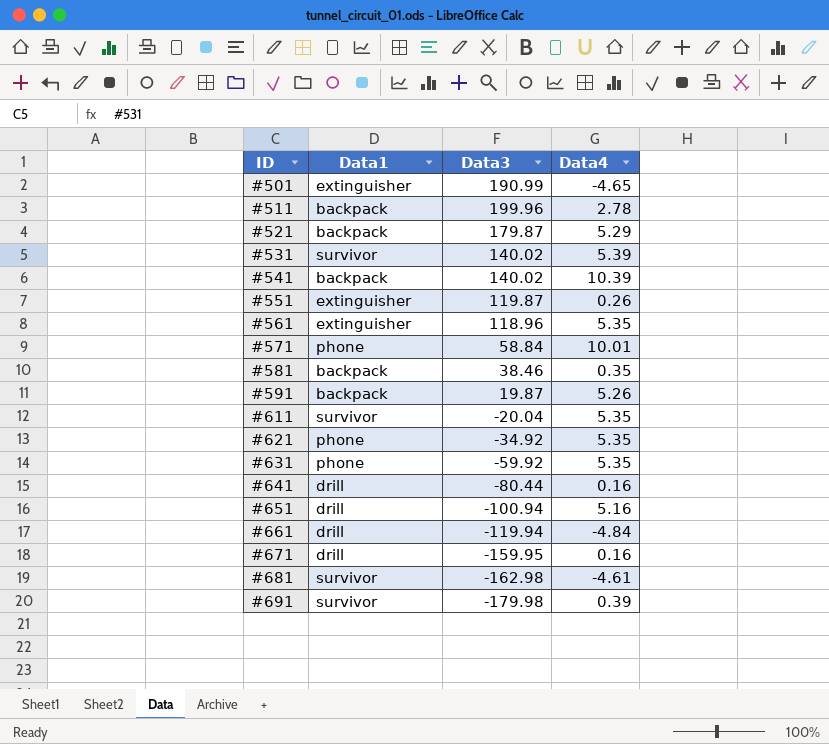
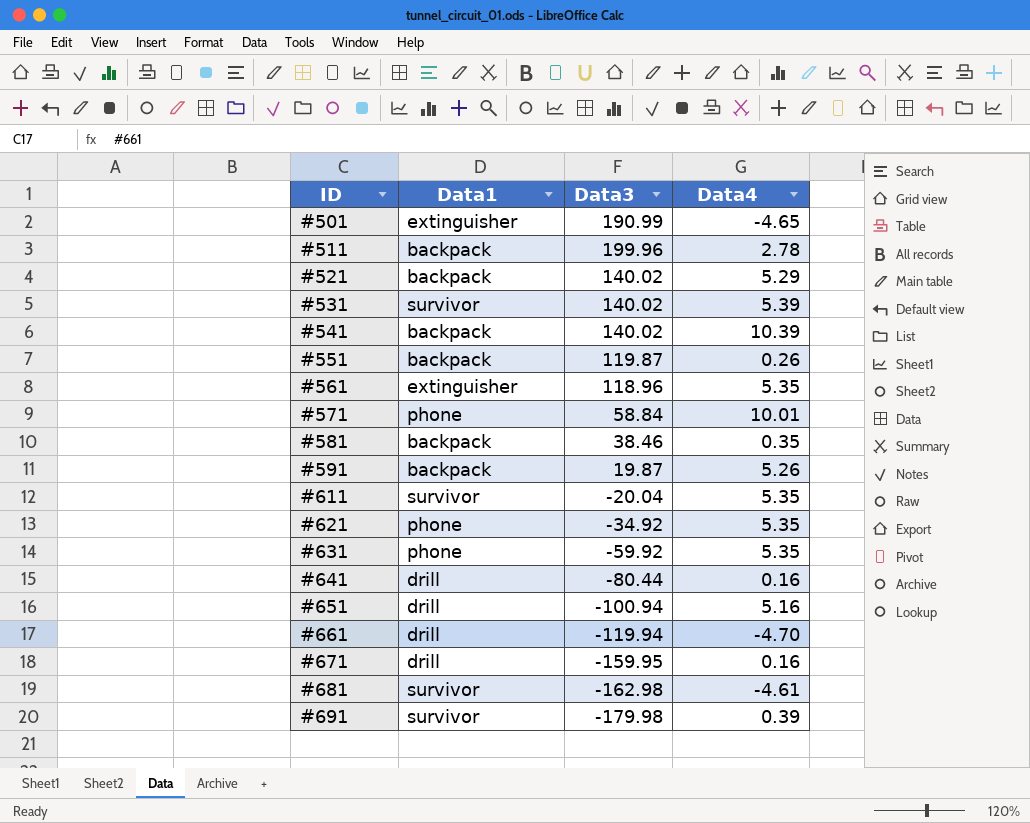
#521 | Data3: 179.87 -> 140.02
#551 | Data1: extinguisher -> backpack
#661 | Data4: -4.84 -> -4.70

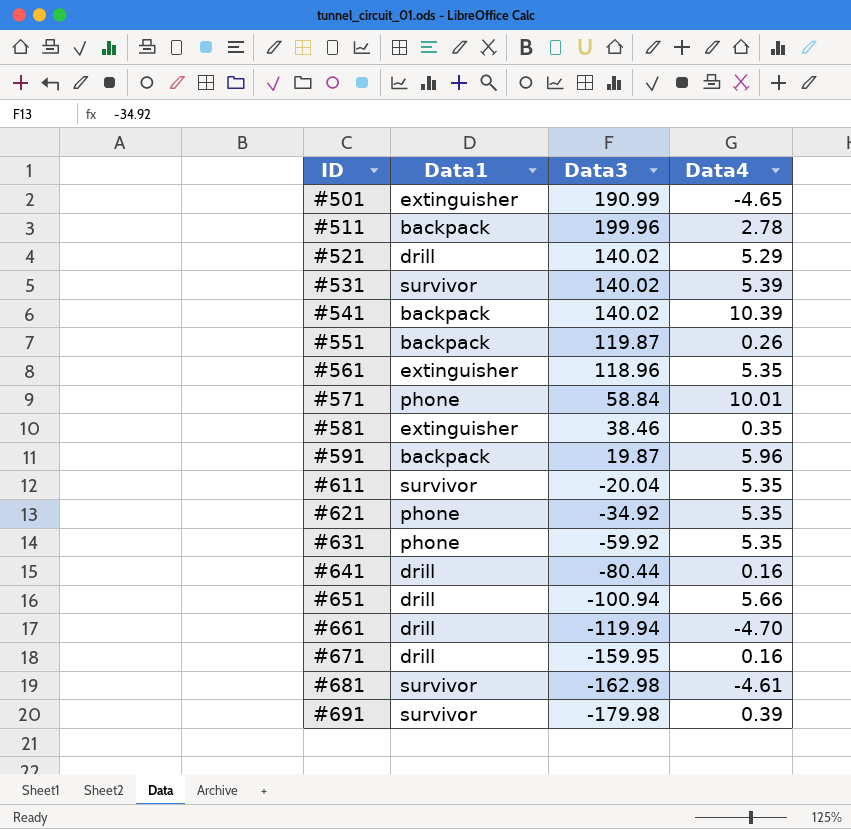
#521 | Data1: backpack -> drill
#581 | Data1: backpack -> extinguisher
#591 | Data4: 5.26 -> 5.96
#651 | Data4: 5.16 -> 5.66

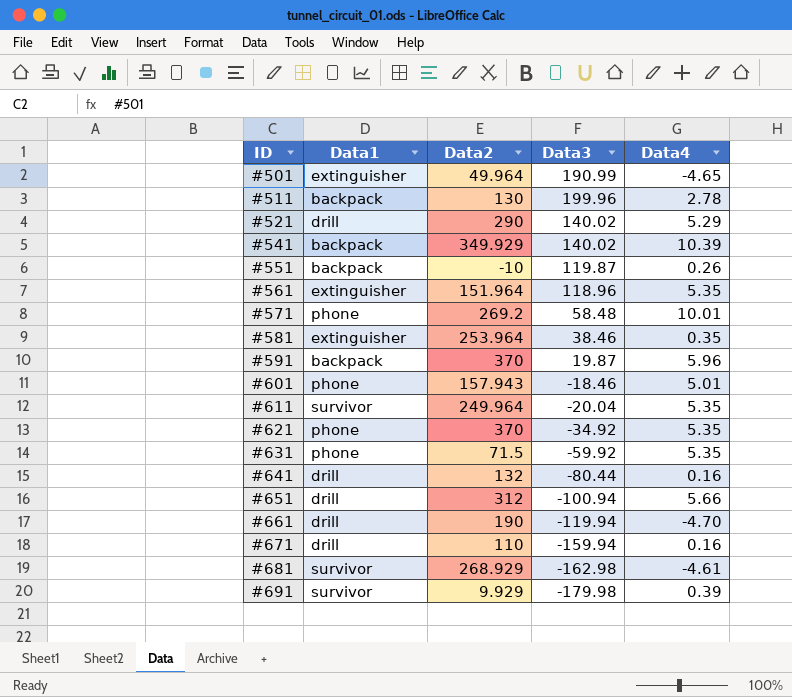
column Data2 | position: none -> 3
row #531: survivor | 140.02 | 5.39 -> none
#571 | Data3: 58.84 -> 58.48
row #601: none -> phone | 157.943 | -18.46 | 5.01
#671 | Data3: -159.95 -> -159.94

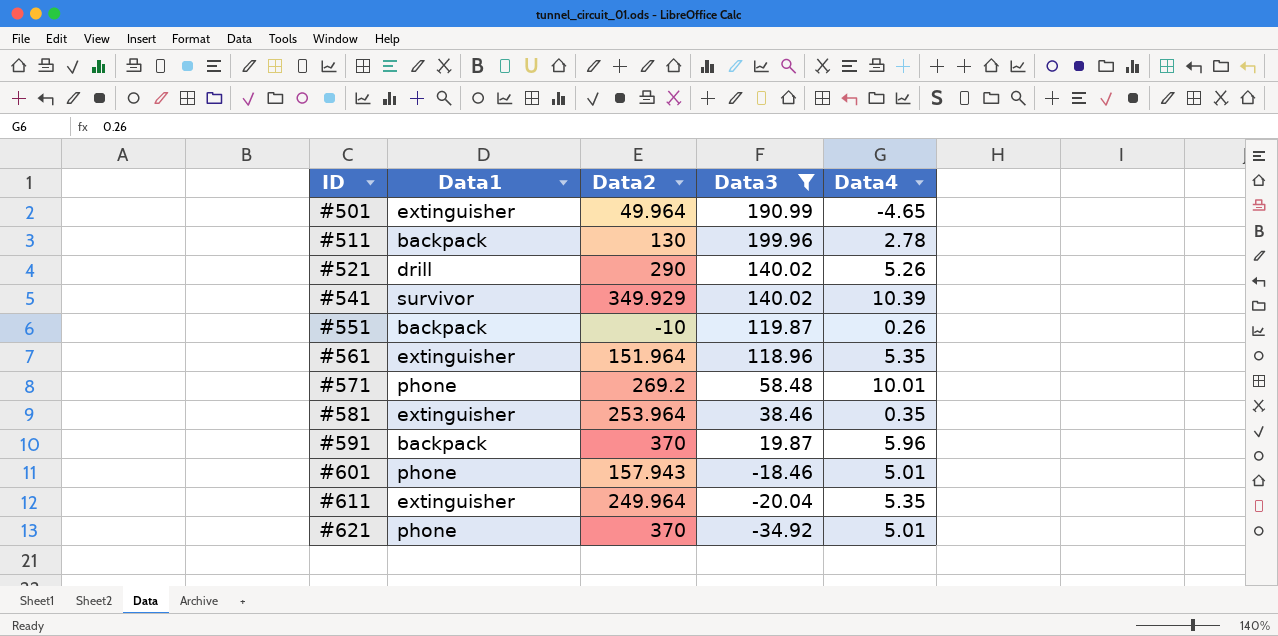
filter: none -> Data3 >= -34.92
#521 | Data4: 5.29 -> 5.26
#541 | Data1: backpack -> survivor
#611 | Data1: survivor -> extinguisher
#621 | Data4: 5.35 -> 5.01

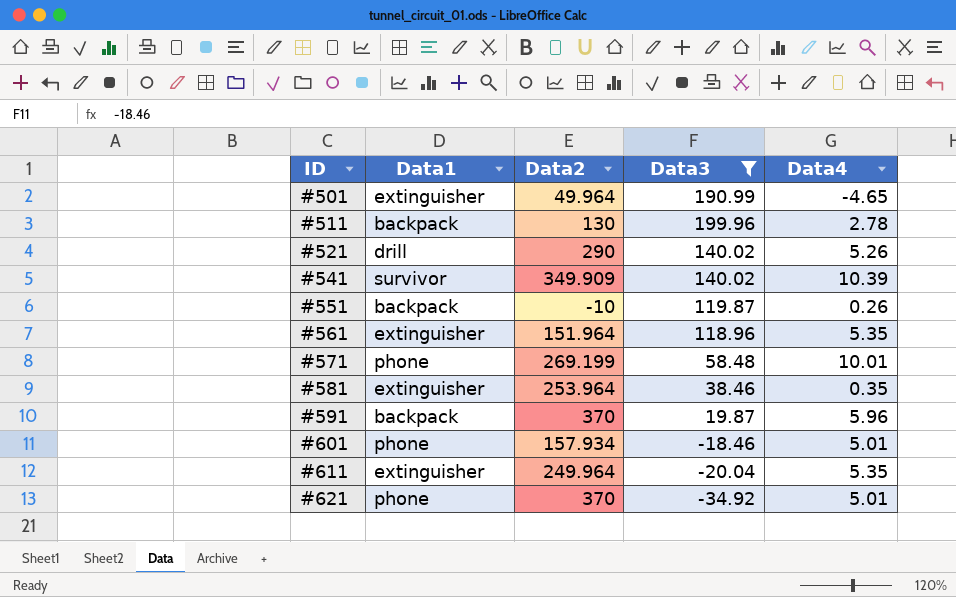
#541 | Data2: 349.929 -> 349.909
#571 | Data2: 269.2 -> 269.199
#601 | Data2: 157.943 -> 157.934

